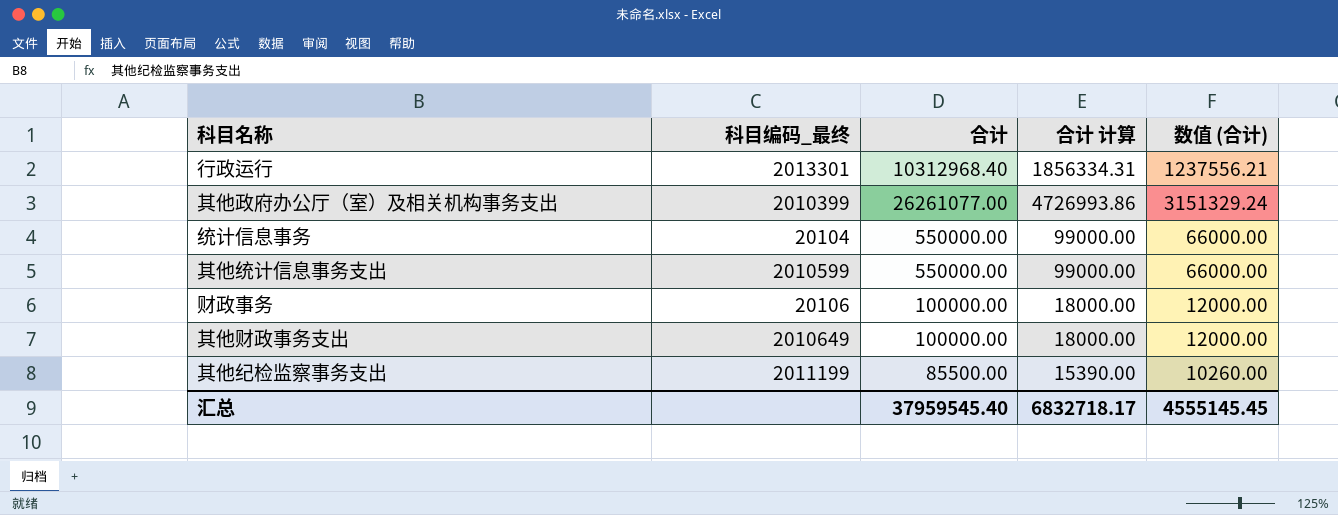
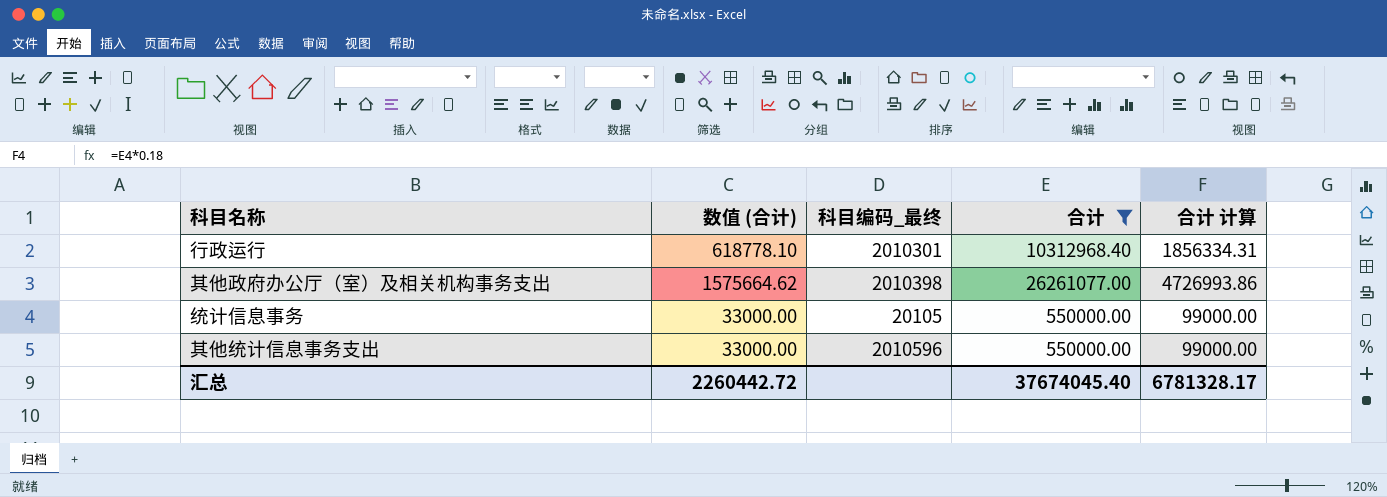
filter: none -> 合计 >= 550000.00
column 数值 (合计) | formula: [合计] * 0.12 -> [合计] * 0.06
column 数值 (合计) | position: 5 -> 2
行政运行 | 科目编码_最终: 2013301 -> 2010301
其他政府办公厅（室）及相关机构事务支出 | 科目编码_最终: 2010399 -> 2010398
统计信息事务 | 科目编码_最终: 20104 -> 20105
其他统计信息事务支出 | 科目编码_最终: 2010599 -> 2010596
汇总 | 数值 (合计): 4555145.45 -> 2260442.72
汇总 | 合计: 37959545.40 -> 37674045.40
汇总 | 合计 计算: 6832718.17 -> 6781328.17

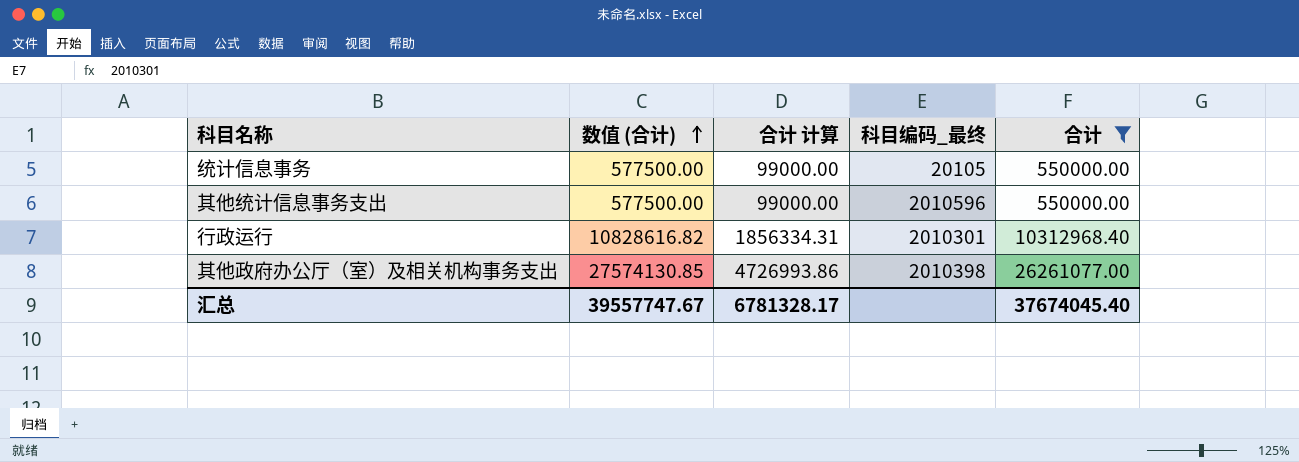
row order: none -> 数值 (合计) ascending
column 数值 (合计) | formula: [合计] * 0.06 -> [合计] * 1.05
column 合计 计算 | position: 5 -> 3
汇总 | 数值 (合计): 2260442.72 -> 39557747.67

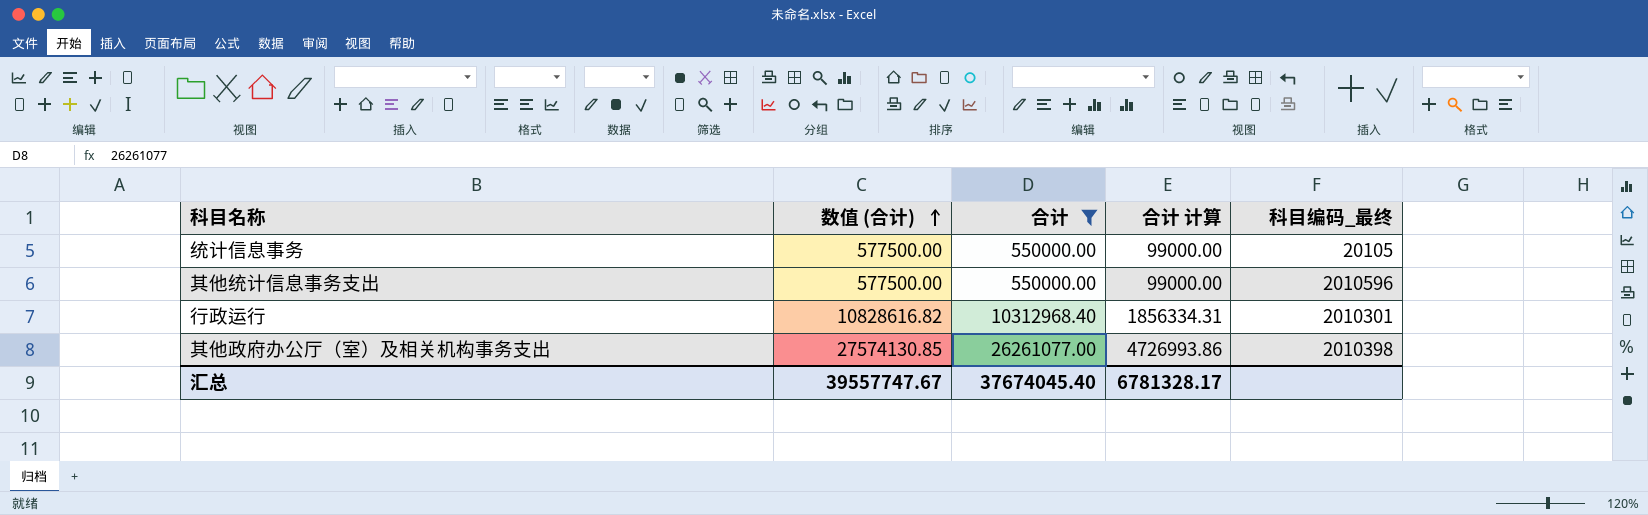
column 合计 | position: 5 -> 3

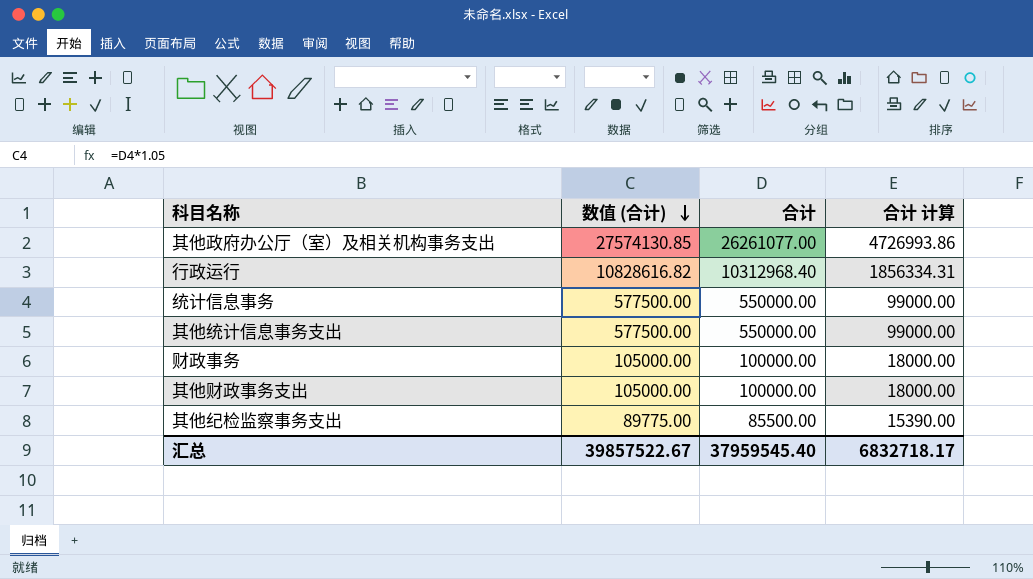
filter: 合计 >= 550000.00 -> none
row order: 数值 (合计) ascending -> 数值 (合计) descending
column 科目编码_最终 | position: 5 -> none
汇总 | 数值 (合计): 39557747.67 -> 39857522.67
汇总 | 合计: 37674045.40 -> 37959545.40
汇总 | 合计 计算: 6781328.17 -> 6832718.17

